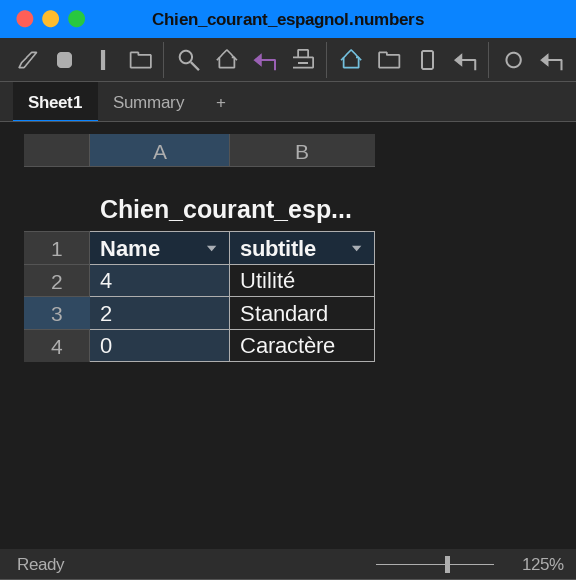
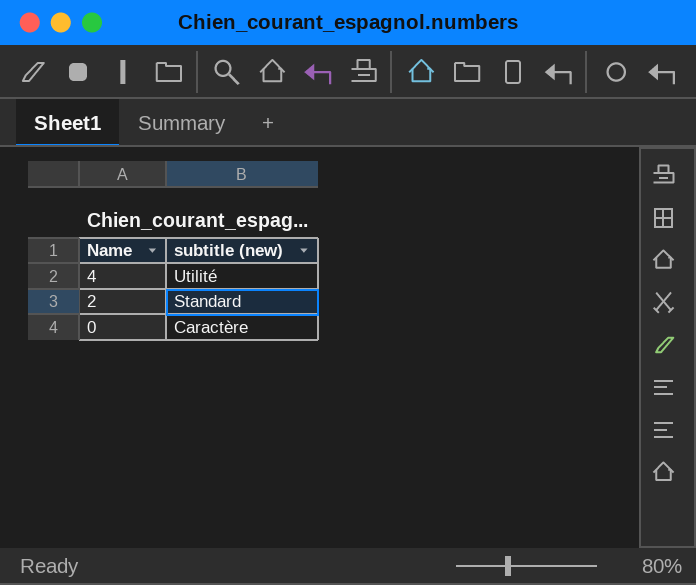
column name: subtitle -> subtitle (new)

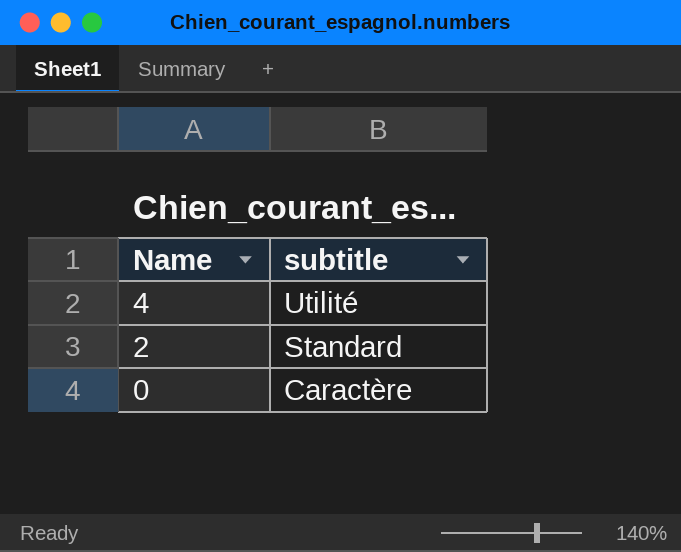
column name: subtitle (new) -> subtitle

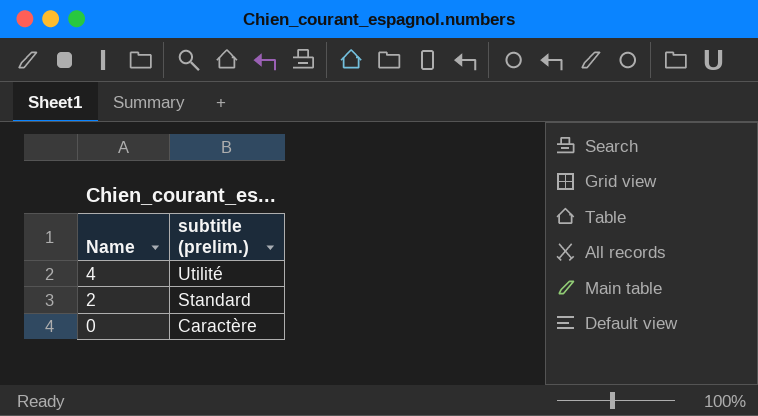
column name: subtitle -> subtitle (prelim.)

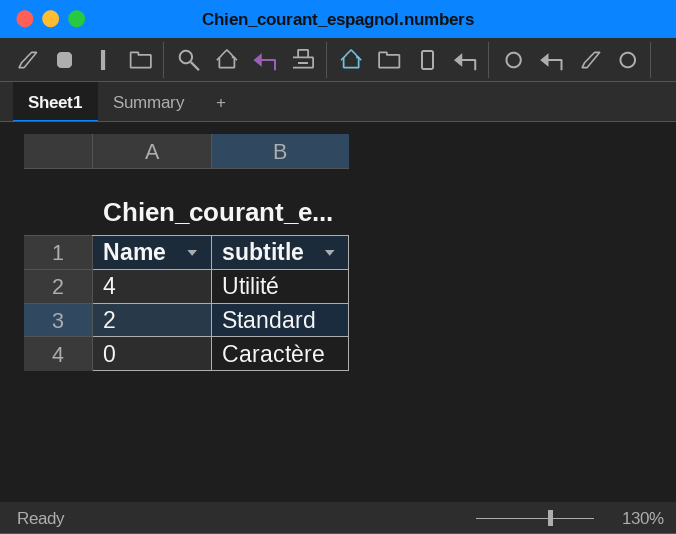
column name: subtitle (prelim.) -> subtitle

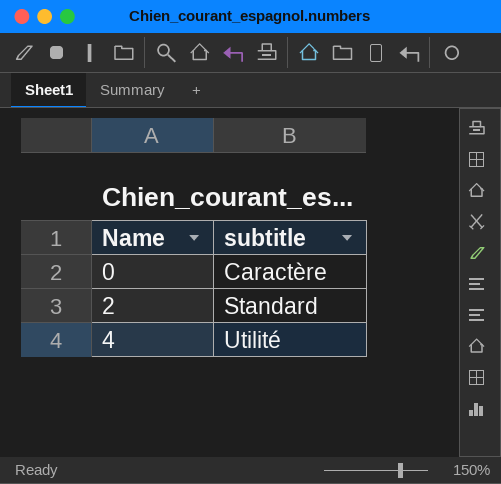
row order: Name descending -> Name ascending

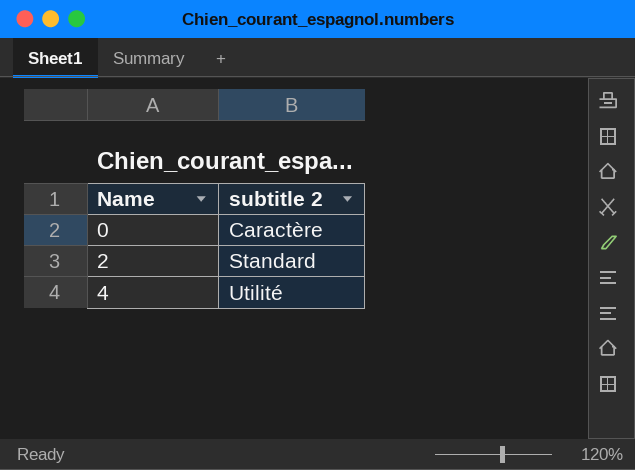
column name: subtitle -> subtitle 2

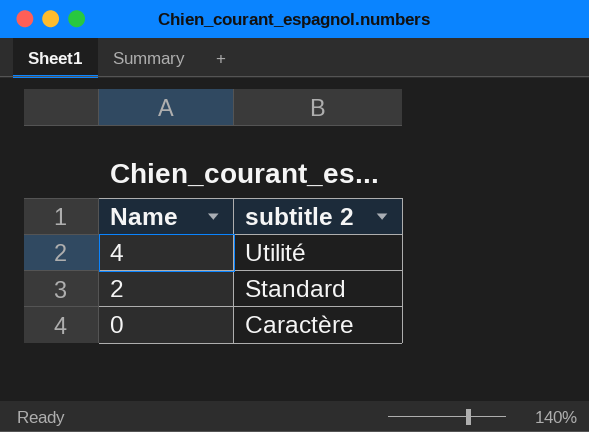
row order: Name ascending -> Name descending

